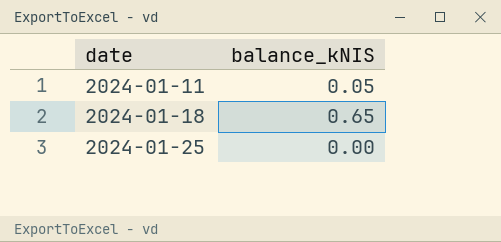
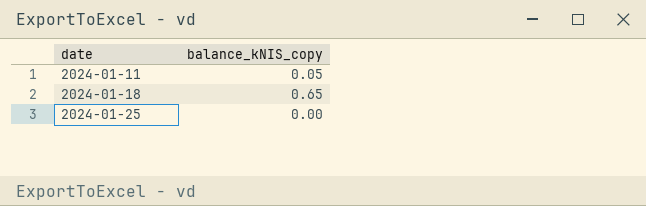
column name: balance_kNIS -> balance_kNIS_copy

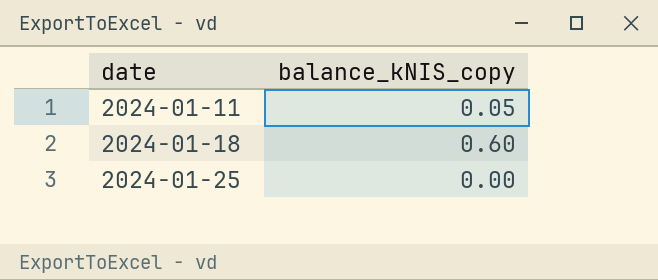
2024-01-18 | balance_kNIS_copy: 0.65 -> 0.60

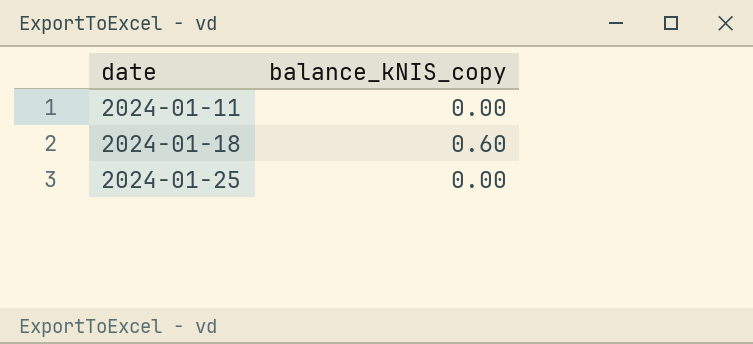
2024-01-11 | balance_kNIS_copy: 0.05 -> 0.00

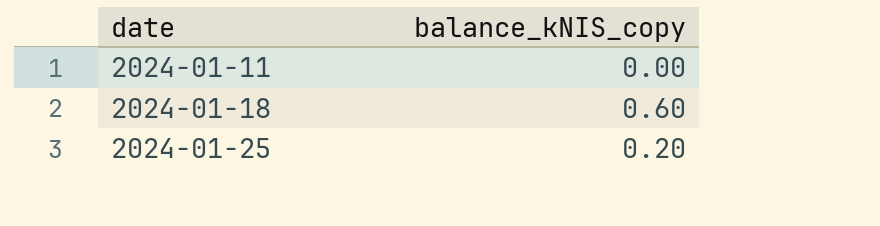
2024-01-25 | balance_kNIS_copy: 0.00 -> 0.20

